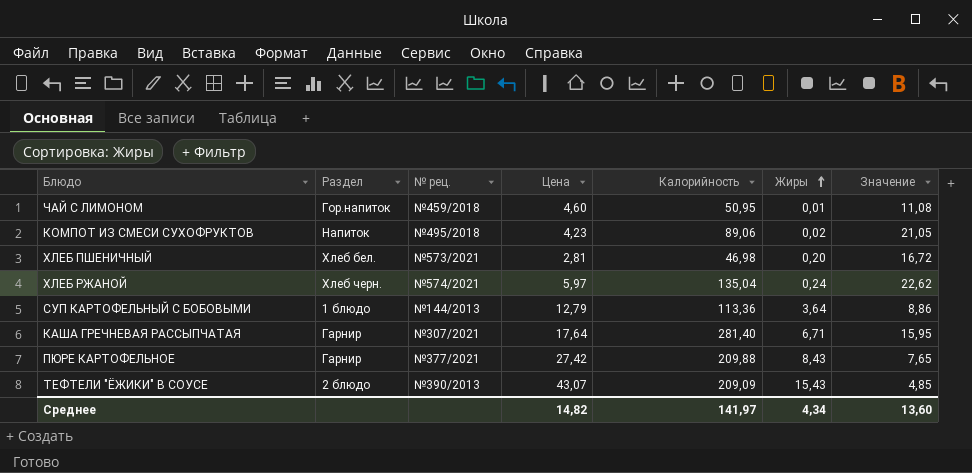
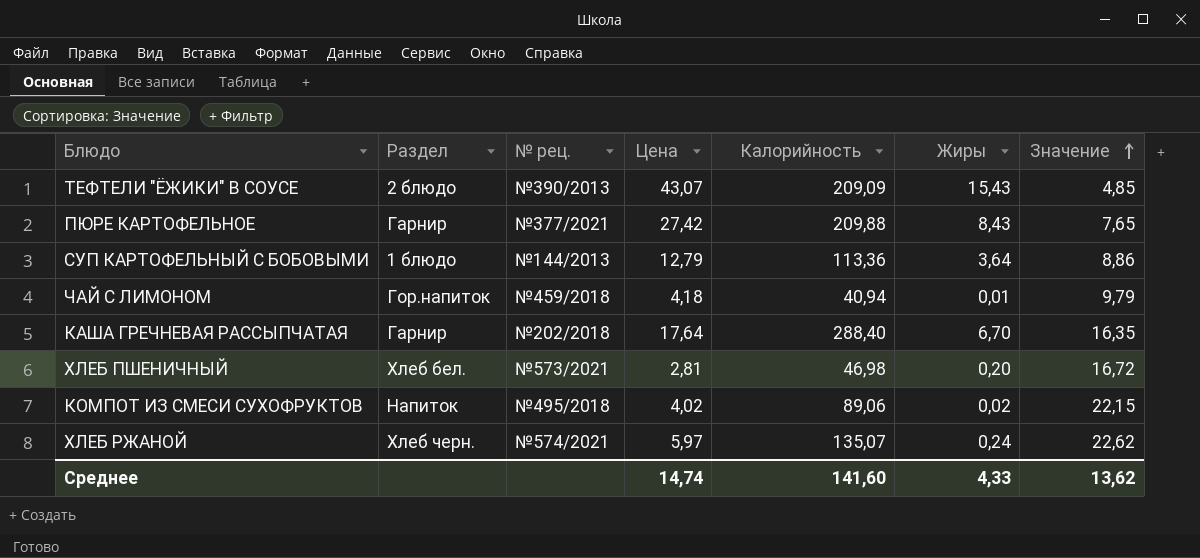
row order: Жиры ascending -> Значение ascending
ЧАЙ С ЛИМОНОМ | Цена: 4,60 -> 4,18
ЧАЙ С ЛИМОНОМ | Калорийность: 50,95 -> 40,94
ЧАЙ С ЛИМОНОМ | Значение: 11,08 -> 9,79
КАША ГРЕЧНЕВАЯ РАССЫПЧАТАЯ | № рец.: №307/2021 -> №202/2018
КАША ГРЕЧНЕВАЯ РАССЫПЧАТАЯ | Калорийность: 281,40 -> 288,40
КАША ГРЕЧНЕВАЯ РАССЫПЧАТАЯ | Жиры: 6,71 -> 6,70
КАША ГРЕЧНЕВАЯ РАССЫПЧАТАЯ | Значение: 15,95 -> 16,35
КОМПОТ ИЗ СМЕСИ СУХОФРУКТОВ | Цена: 4,23 -> 4,02
КОМПОТ ИЗ СМЕСИ СУХОФРУКТОВ | Значение: 21,05 -> 22,15
ХЛЕБ РЖАНОЙ | Калорийность: 135,04 -> 135,07
Среднее | Цена: 14,82 -> 14,74
Среднее | Калорийность: 141,97 -> 141,60
Среднее | Жиры: 4,34 -> 4,33
Среднее | Значение: 13,60 -> 13,62

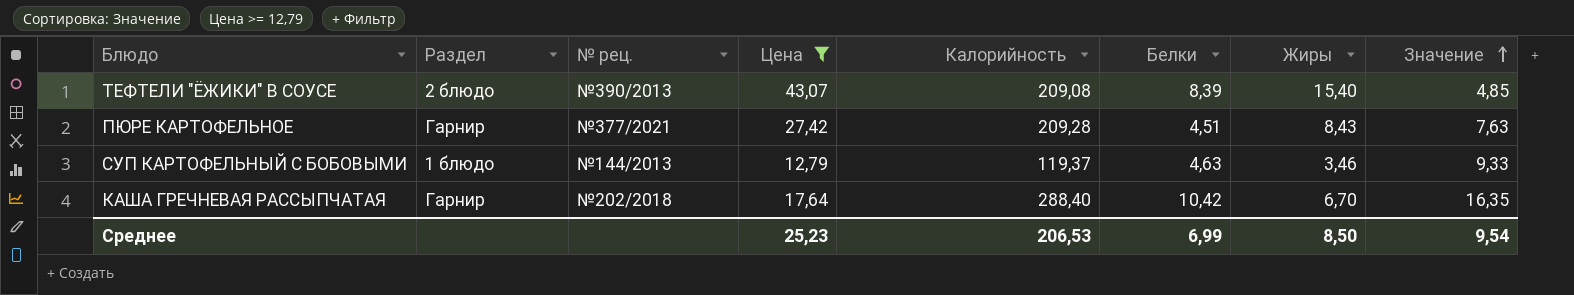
filter: none -> Цена >= 12,79
column Белки | position: none -> 6
ТЕФТЕЛИ "ЁЖИКИ" В СОУСЕ | Калорийность: 209,09 -> 209,08
ТЕФТЕЛИ "ЁЖИКИ" В СОУСЕ | Жиры: 15,43 -> 15,40
ПЮРЕ КАРТОФЕЛЬНОЕ | Калорийность: 209,88 -> 209,28
ПЮРЕ КАРТОФЕЛЬНОЕ | Значение: 7,65 -> 7,63
СУП КАРТОФЕЛЬНЫЙ С БОБОВЫМИ | Калорийность: 113,36 -> 119,37
СУП КАРТОФЕЛЬНЫЙ С БОБОВЫМИ | Жиры: 3,64 -> 3,46
СУП КАРТОФЕЛЬНЫЙ С БОБОВЫМИ | Значение: 8,86 -> 9,33
Среднее | Цена: 14,74 -> 25,23
Среднее | Калорийность: 141,60 -> 206,53
Среднее | Жиры: 4,33 -> 8,50
Среднее | Значение: 13,62 -> 9,54

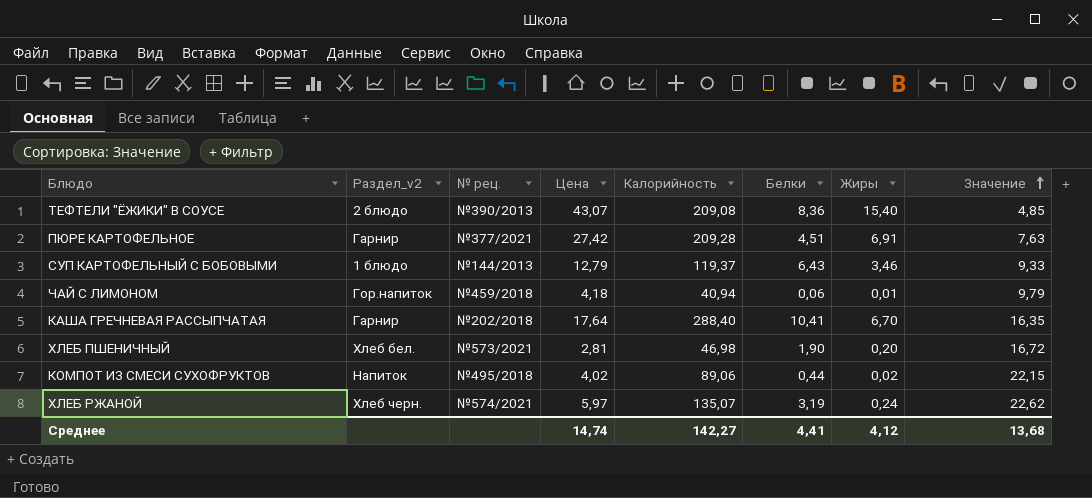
filter: Цена >= 12,79 -> none
column name: Раздел -> Раздел_v2
ТЕФТЕЛИ "ЁЖИКИ" В СОУСЕ | Белки: 8,39 -> 8,36
ПЮРЕ КАРТОФЕЛЬНОЕ | Жиры: 8,43 -> 6,91
СУП КАРТОФЕЛЬНЫЙ С БОБОВЫМИ | Белки: 4,63 -> 6,43
КАША ГРЕЧНЕВАЯ РАССЫПЧАТАЯ | Белки: 10,42 -> 10,41
Среднее | Цена: 25,23 -> 14,74
Среднее | Калорийность: 206,53 -> 142,27
Среднее | Белки: 6,99 -> 4,41
Среднее | Жиры: 8,50 -> 4,12
Среднее | Значение: 9,54 -> 13,68

